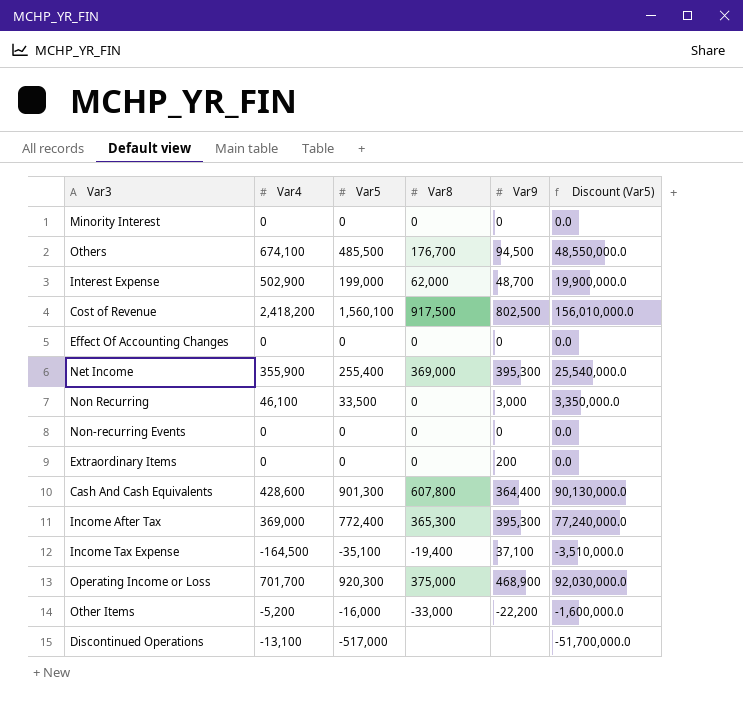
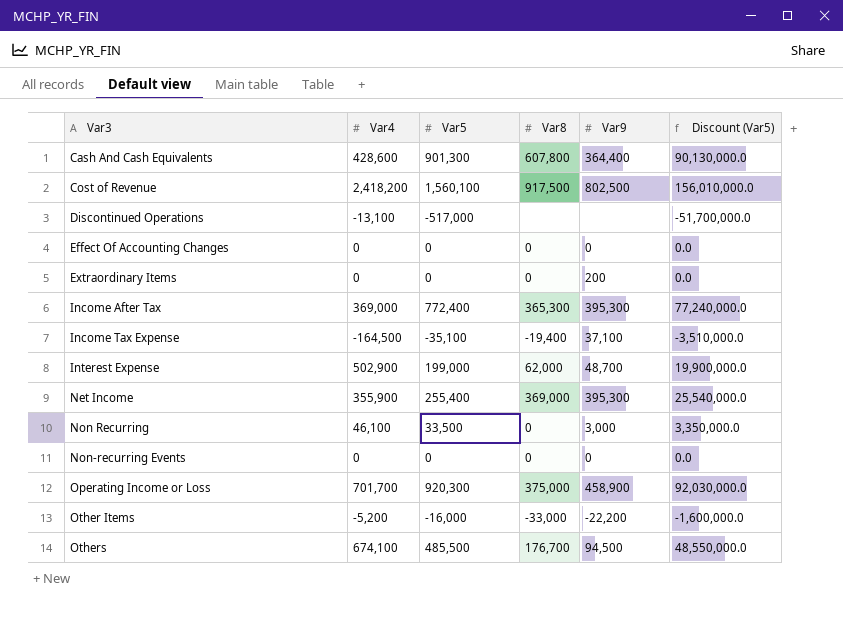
row order: none -> Var3 ascending
row Minority Interest: 0 | 0 | 0 | 0 | 0.0 -> none
Operating Income or Loss | Var9: 468,900 -> 458,900

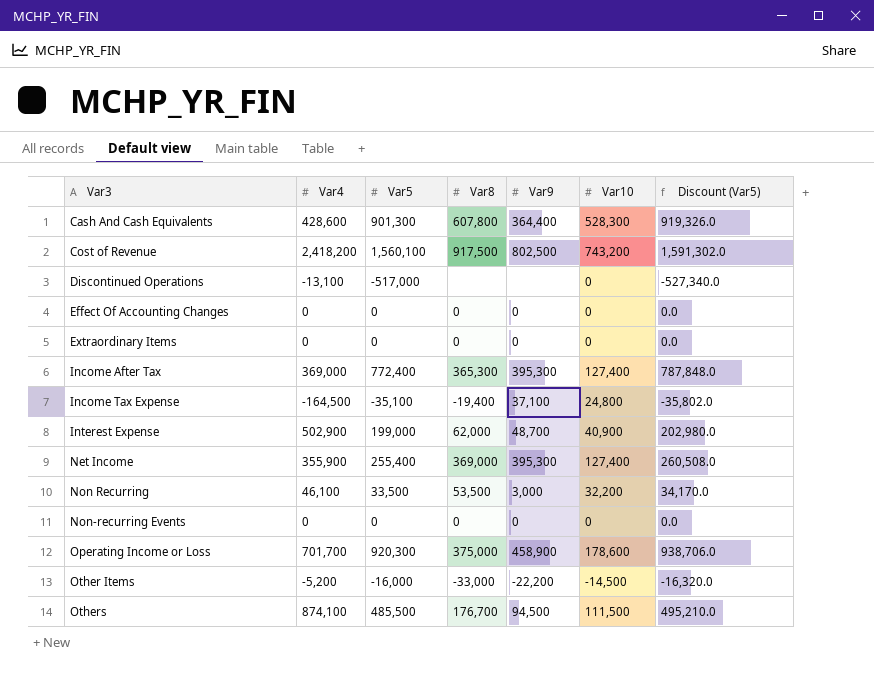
column Var10 | position: none -> 6
column Discount (Var5) | formula: [Var5] * 100 -> [Var5] * 1.02
Extraordinary Items | Var9: 200 -> 0
Non Recurring | Var8: 0 -> 53,500
Others | Var4: 674,100 -> 874,100

